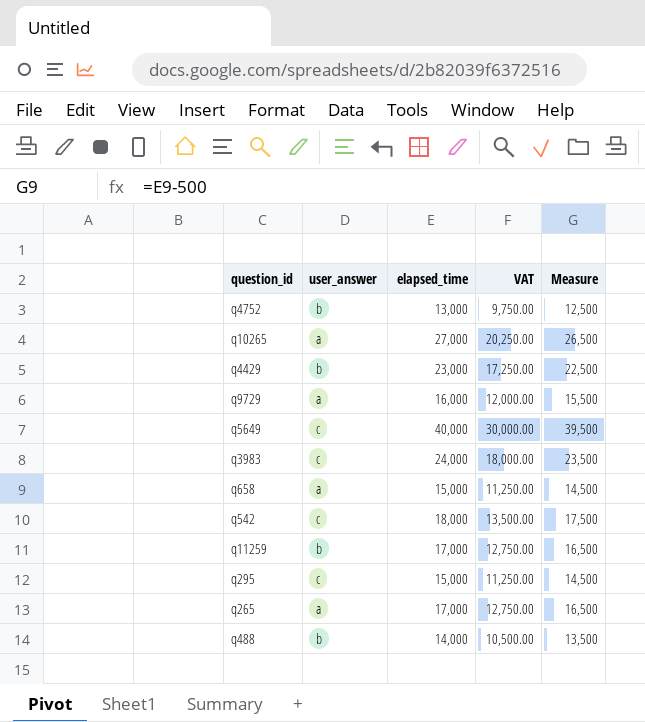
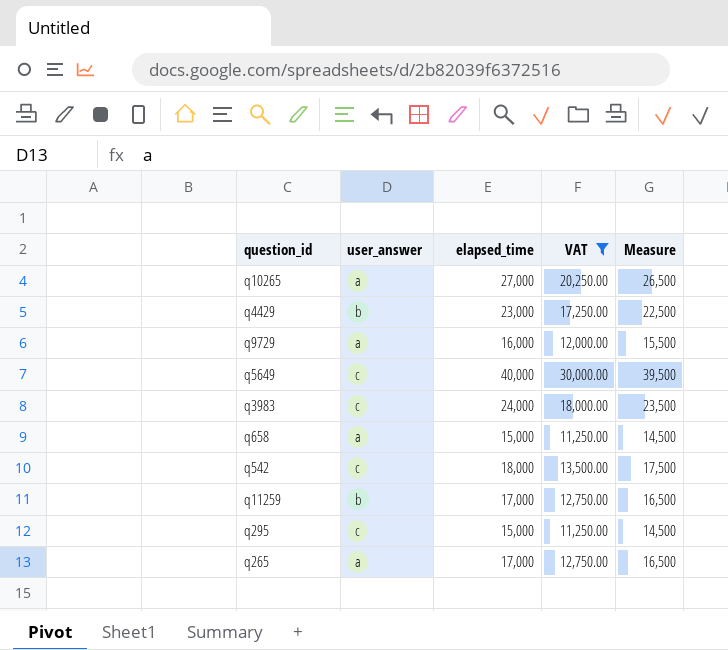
filter: none -> VAT >= 11,250.00

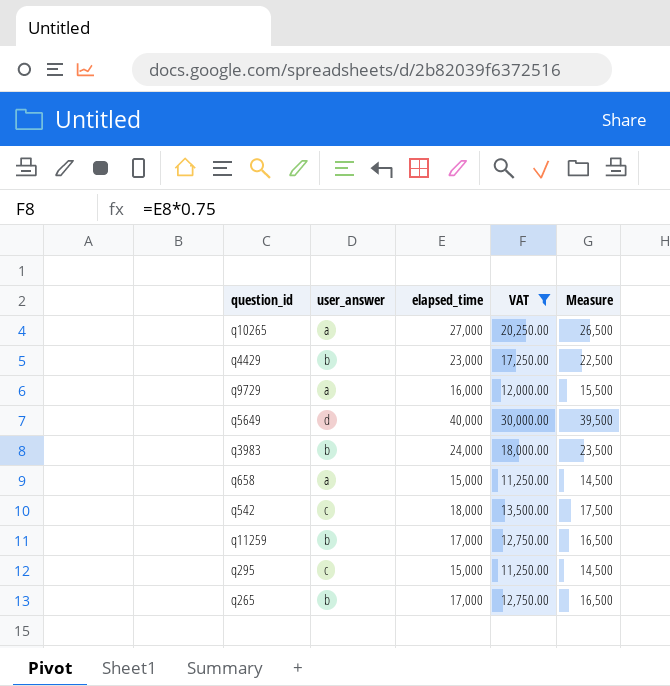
q5649 | user_answer: c -> d
q3983 | user_answer: c -> b
q265 | user_answer: a -> b

